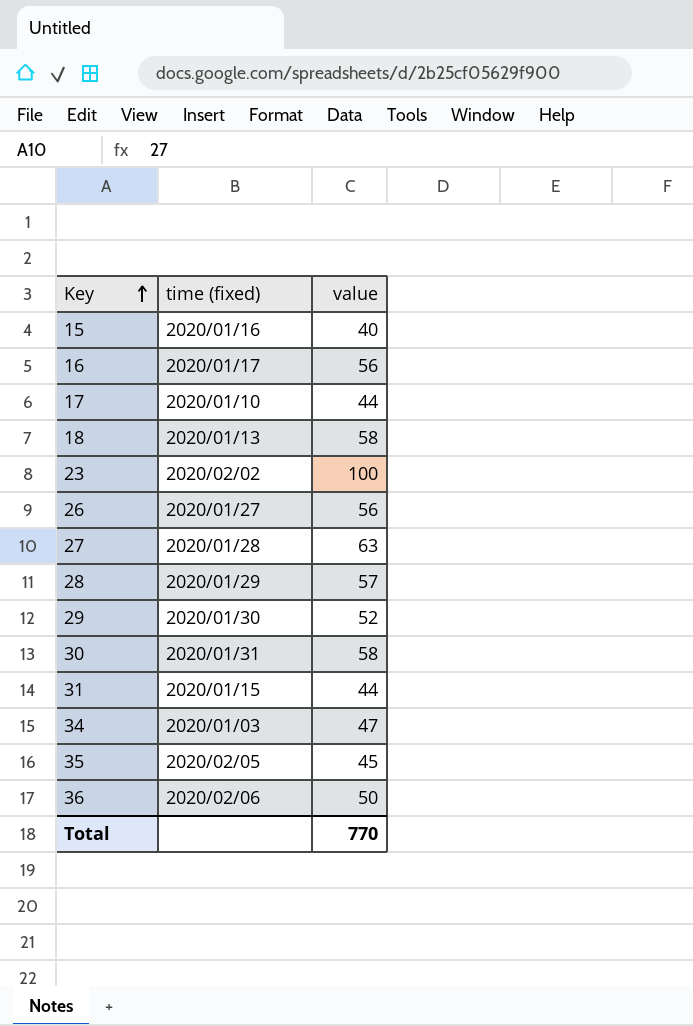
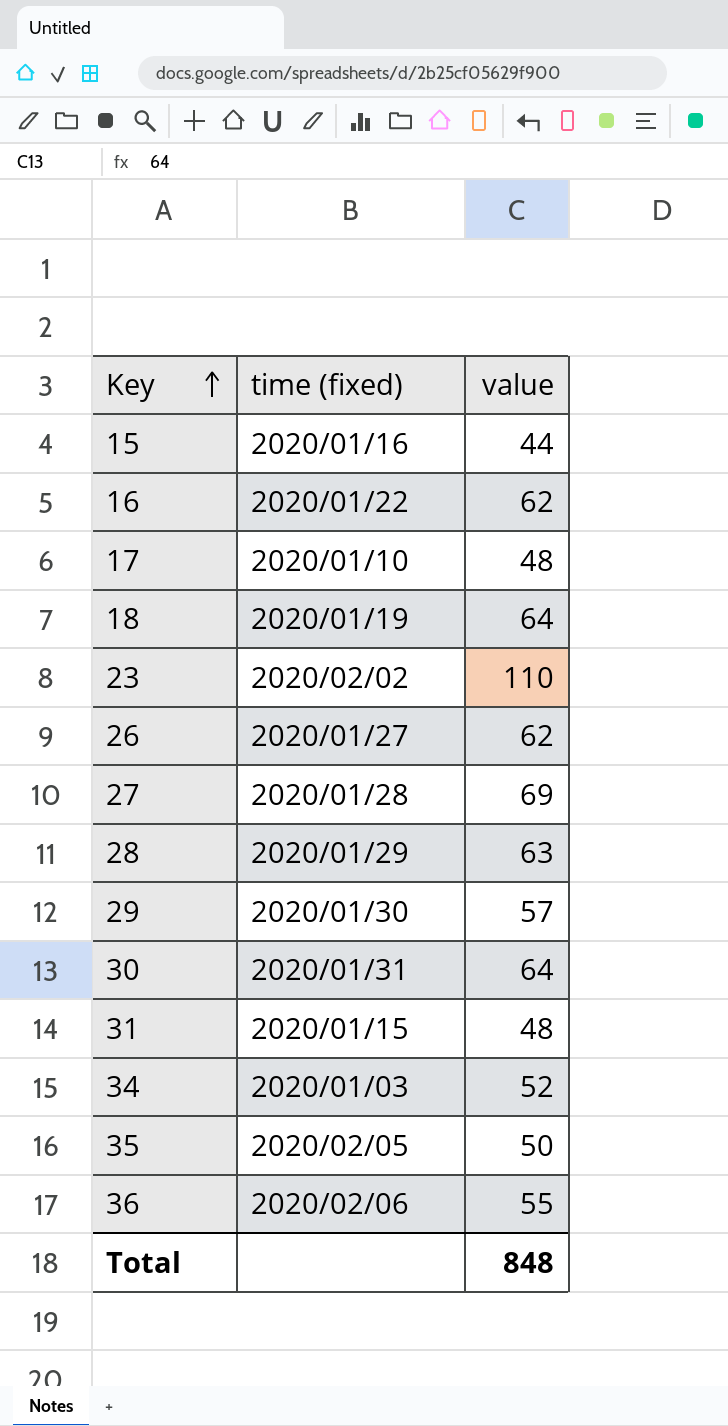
15 | value: 40 -> 44
16 | time (fixed): 2020/01/17 -> 2020/01/22
16 | value: 56 -> 62
17 | value: 44 -> 48
18 | time (fixed): 2020/01/13 -> 2020/01/19
18 | value: 58 -> 64
23 | value: 100 -> 110
26 | value: 56 -> 62
27 | value: 63 -> 69
28 | value: 57 -> 63
29 | value: 52 -> 57
30 | value: 58 -> 64
31 | value: 44 -> 48
34 | value: 47 -> 52
35 | value: 45 -> 50
36 | value: 50 -> 55
Total | value: 770 -> 848

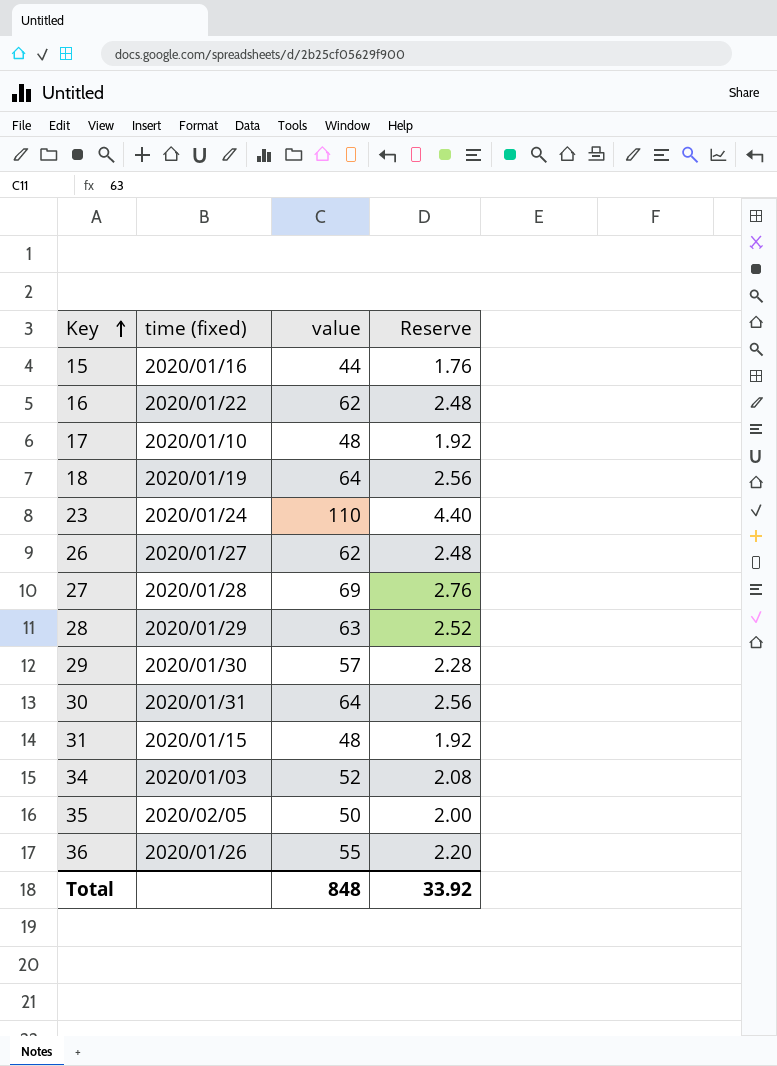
column Reserve | formula: none -> [value] * 0.04
23 | time (fixed): 2020/02/02 -> 2020/01/24
36 | time (fixed): 2020/02/06 -> 2020/01/26

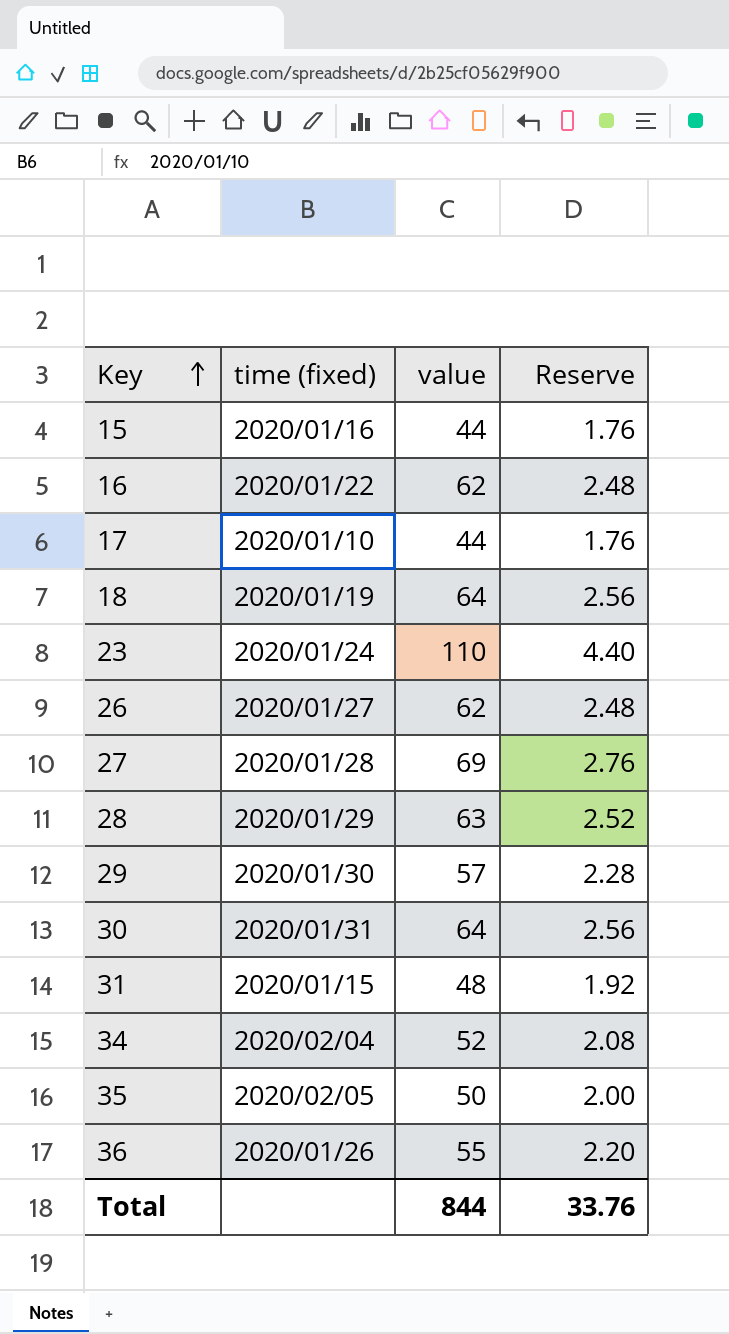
17 | value: 48 -> 44
17 | Reserve: 1.92 -> 1.76
34 | time (fixed): 2020/01/03 -> 2020/02/04
Total | value: 848 -> 844
Total | Reserve: 33.92 -> 33.76

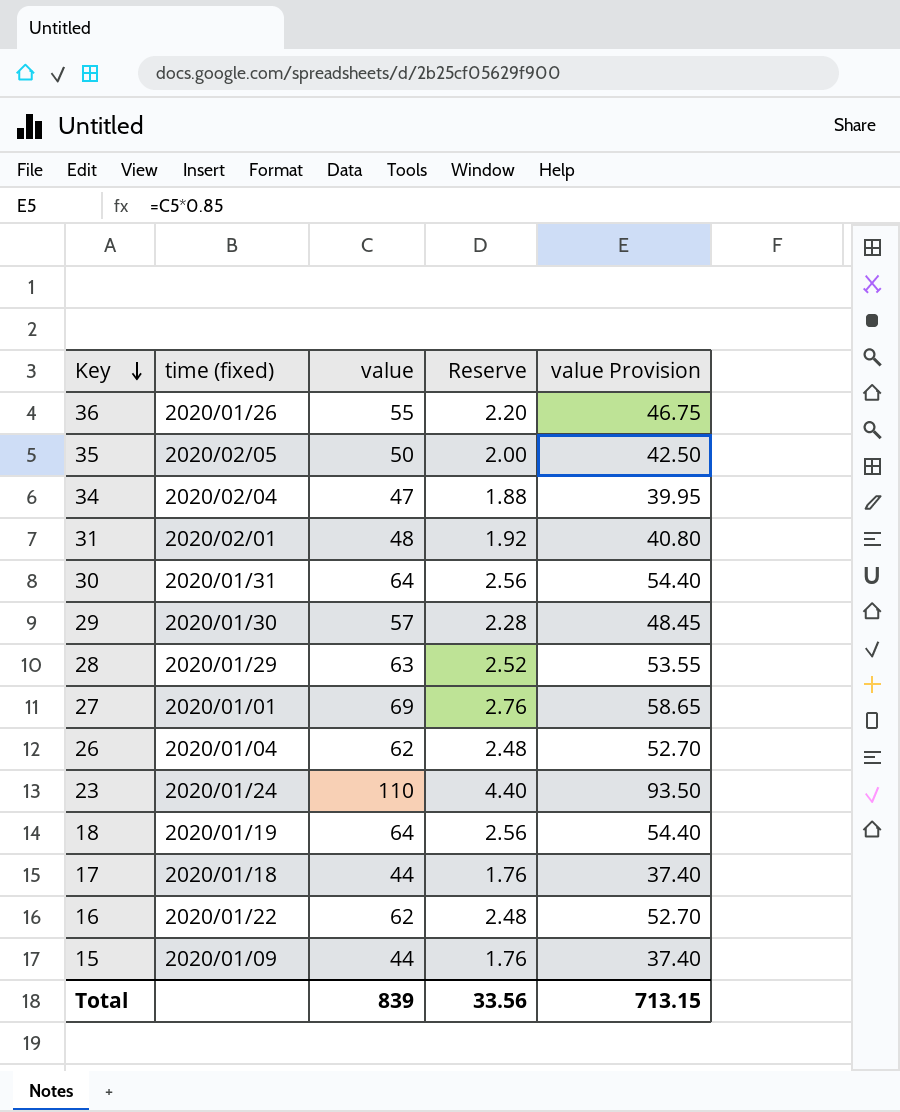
row order: Key ascending -> Key descending
column value Provision | formula: none -> [value] * 0.85
34 | value: 52 -> 47
34 | Reserve: 2.08 -> 1.88
31 | time (fixed): 2020/01/15 -> 2020/02/01
27 | time (fixed): 2020/01/28 -> 2020/01/01
26 | time (fixed): 2020/01/27 -> 2020/01/04
17 | time (fixed): 2020/01/10 -> 2020/01/18
15 | time (fixed): 2020/01/16 -> 2020/01/09
Total | value: 844 -> 839
Total | Reserve: 33.76 -> 33.56

